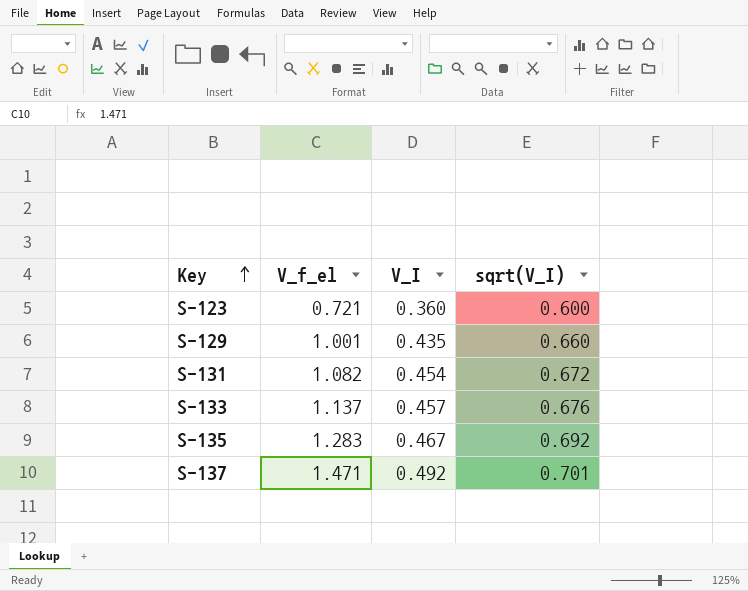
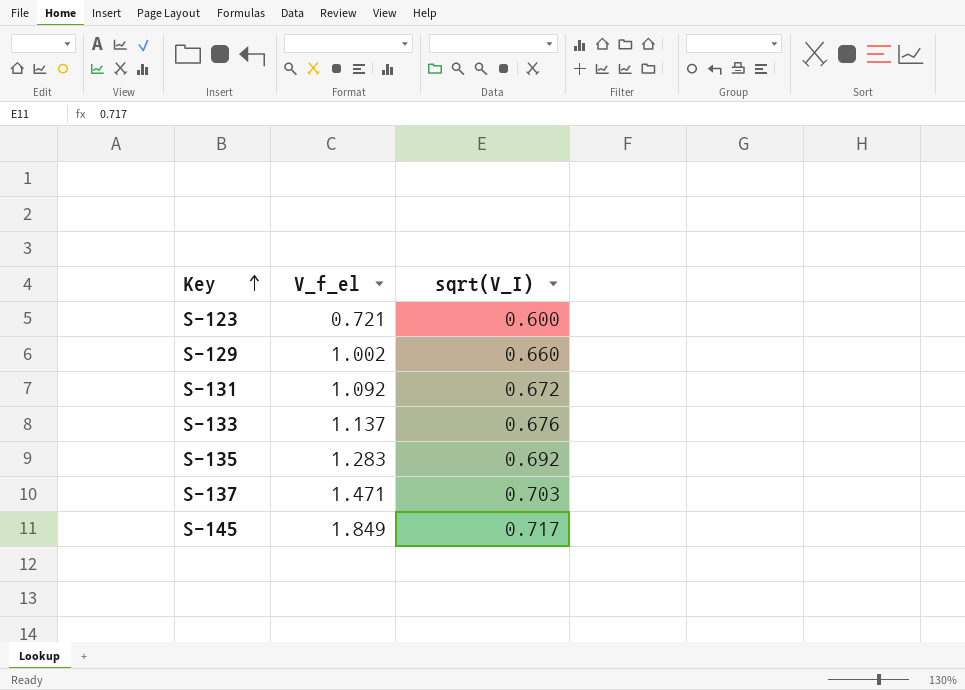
column V_I | position: 3 -> none
S-129 | V_f_el: 1.001 -> 1.002
S-131 | V_f_el: 1.082 -> 1.092
S-137 | sqrt(V_I): 0.701 -> 0.703
row S-145: none -> 1.849 | 0.717

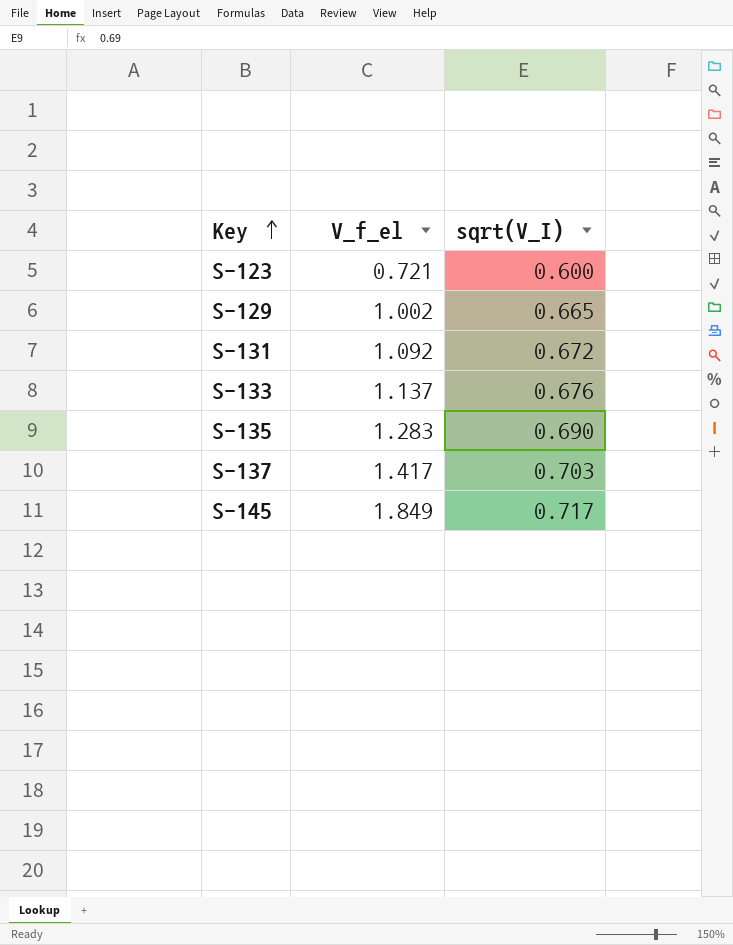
S-129 | sqrt(V_I): 0.660 -> 0.665
S-135 | sqrt(V_I): 0.692 -> 0.690
S-137 | V_f_el: 1.471 -> 1.417

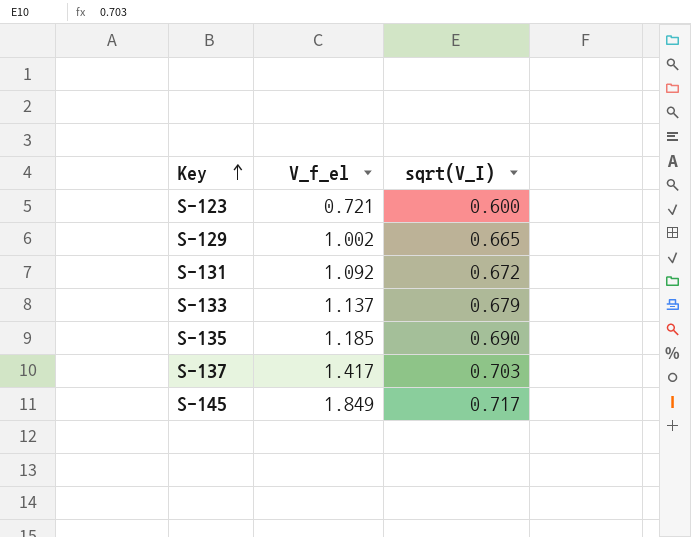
S-133 | sqrt(V_I): 0.676 -> 0.679
S-135 | V_f_el: 1.283 -> 1.185

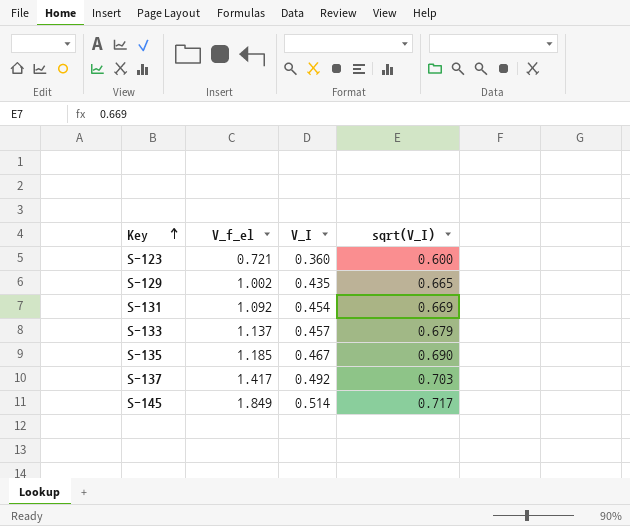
column V_I | position: none -> 3
S-131 | sqrt(V_I): 0.672 -> 0.669

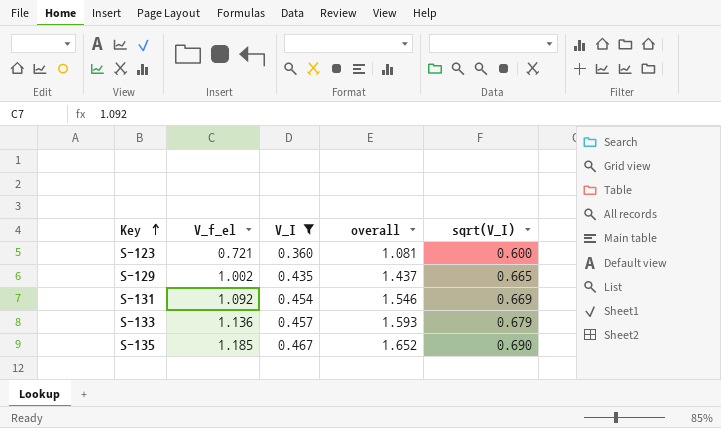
filter: none -> V_I <= 0.467
column overall | formula: none -> [V_f_el] + [V_I]
S-133 | V_f_el: 1.137 -> 1.136

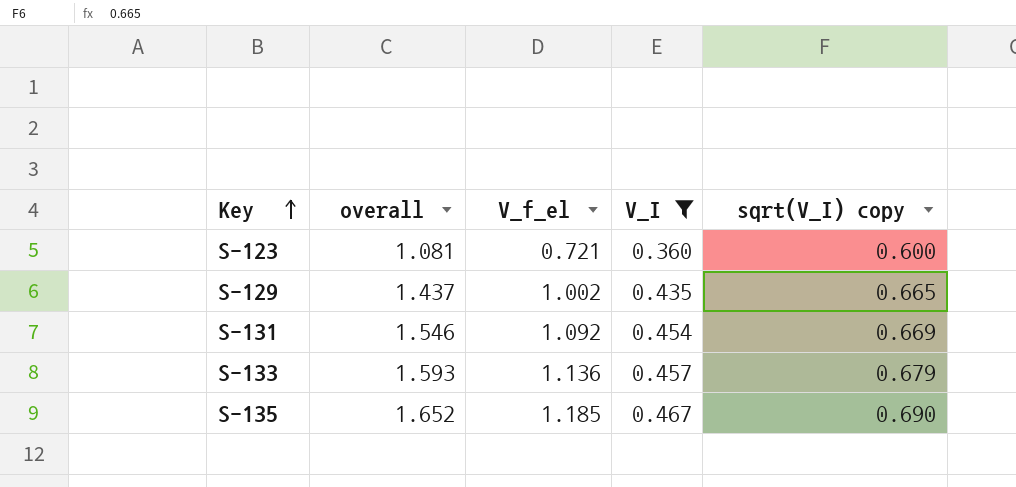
column overall | position: 4 -> 2
column name: sqrt(V_I) -> sqrt(V_I) copy

